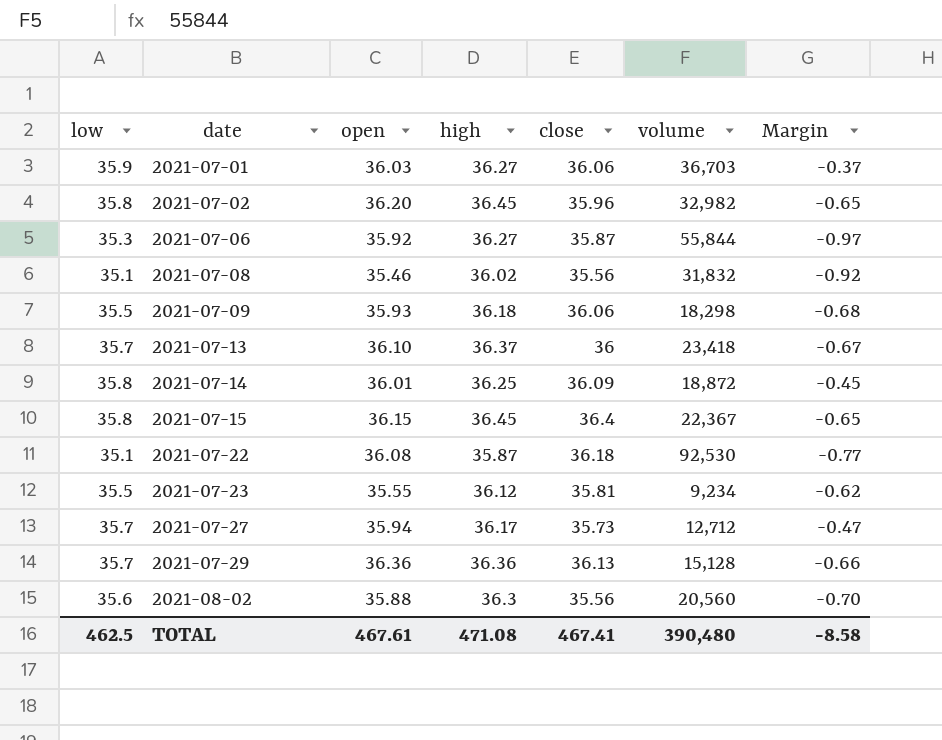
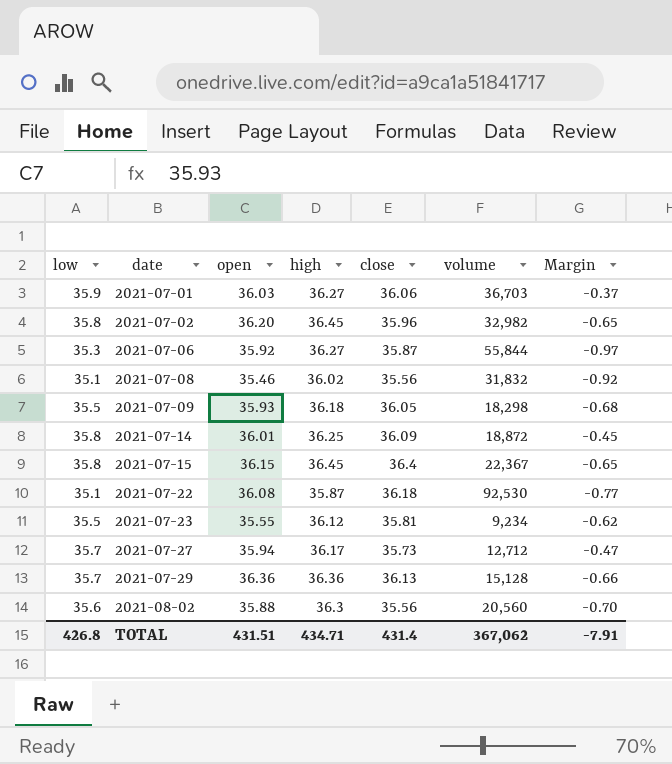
row 2021-07-13: 35.7 | 36.10 | 36.37 | 36 | 23,418 | -0.67 -> none
2021-07-09 | close: 36.06 -> 36.05
TOTAL | low: 462.5 -> 426.8
TOTAL | open: 467.61 -> 431.51
TOTAL | high: 471.08 -> 434.71
TOTAL | close: 467.41 -> 431.4
TOTAL | volume: 390,480 -> 367,062
TOTAL | Margin: -8.58 -> -7.91

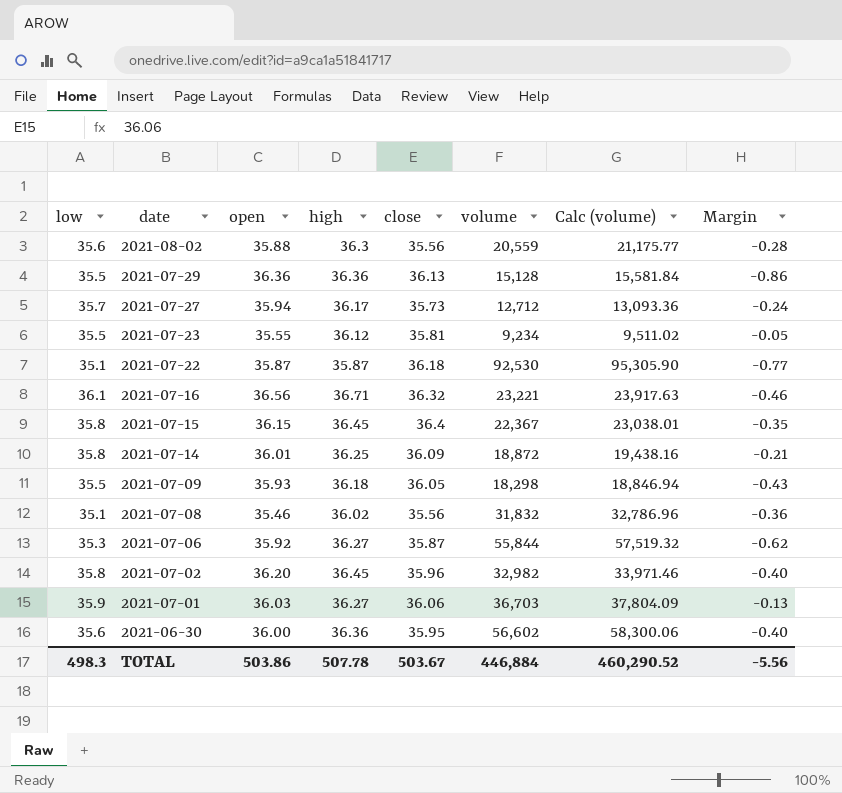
row order: date ascending -> date descending
column Calc (volume) | formula: none -> [volume] * 1.03
column Margin | formula: [low] - [high] -> [low] - [open]
2021-08-02 | volume: 20,560 -> 20,559
2021-07-29 | low: 35.7 -> 35.5
2021-07-22 | open: 36.08 -> 35.87
row 2021-07-16: none -> 36.1 | 36.56 | 36.71 | 36.32 | 23,221 | 23,917.63 | -0.46
row 2021-06-30: none -> 35.6 | 36.00 | 36.36 | 35.95 | 56,602 | 58,300.06 | -0.40
TOTAL | low: 426.8 -> 498.3
TOTAL | open: 431.51 -> 503.86
TOTAL | high: 434.71 -> 507.78
TOTAL | close: 431.4 -> 503.67
TOTAL | volume: 367,062 -> 446,884
TOTAL | Margin: -7.91 -> -5.56

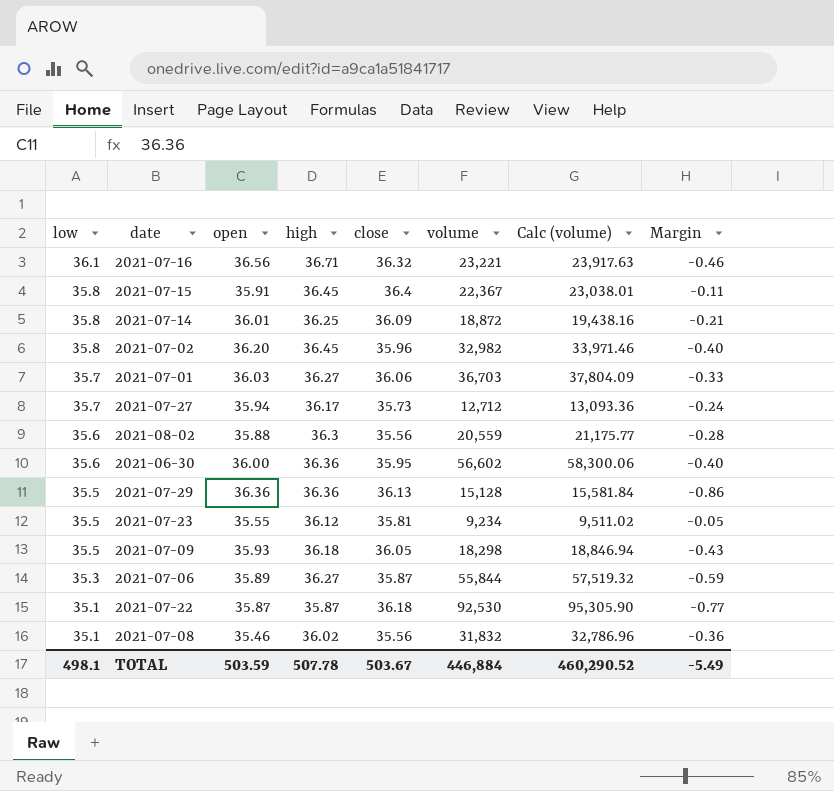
row order: date descending -> low descending
2021-07-15 | open: 36.15 -> 35.91
2021-07-15 | Margin: -0.35 -> -0.11
2021-07-01 | low: 35.9 -> 35.7
2021-07-01 | Margin: -0.13 -> -0.33
2021-07-06 | open: 35.92 -> 35.89
2021-07-06 | Margin: -0.62 -> -0.59
TOTAL | low: 498.3 -> 498.1
TOTAL | open: 503.86 -> 503.59
TOTAL | Margin: -5.56 -> -5.49

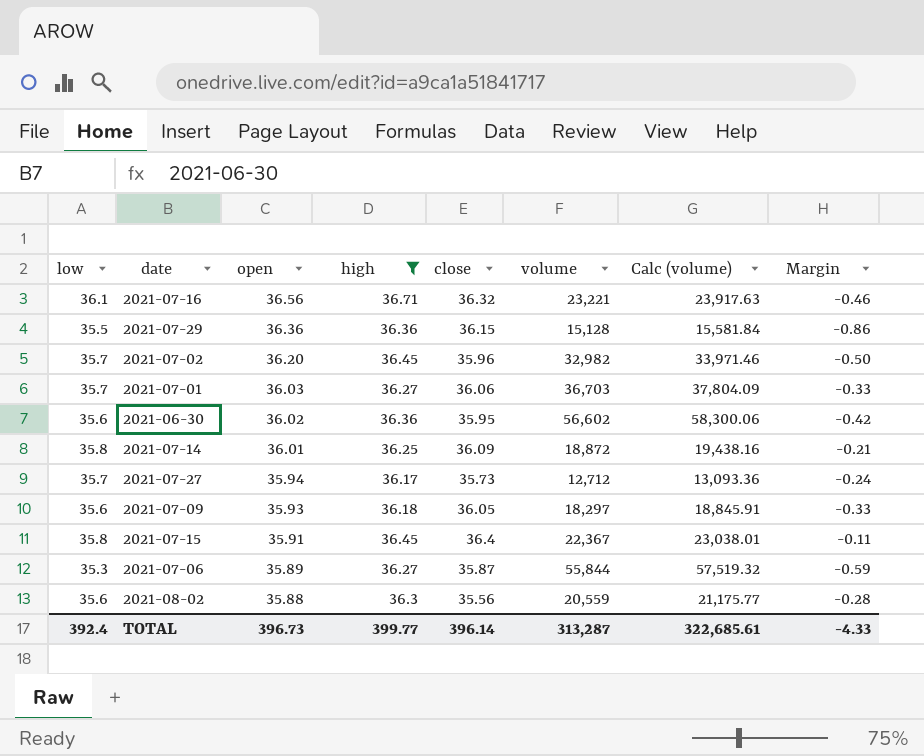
filter: none -> high >= 36.17
row order: low descending -> open descending
2021-07-29 | close: 36.13 -> 36.15
2021-07-02 | low: 35.8 -> 35.7
2021-07-02 | Margin: -0.40 -> -0.50
2021-06-30 | open: 36.00 -> 36.02
2021-06-30 | Margin: -0.40 -> -0.42
2021-07-09 | low: 35.5 -> 35.6
2021-07-09 | volume: 18,298 -> 18,297
2021-07-09 | Calc (volume): 18,846.94 -> 18,845.91
2021-07-09 | Margin: -0.43 -> -0.33
TOTAL | low: 498.1 -> 392.4
TOTAL | open: 503.59 -> 396.73
TOTAL | high: 507.78 -> 399.77
TOTAL | close: 503.67 -> 396.14
TOTAL | volume: 446,884 -> 313,287
TOTAL | Calc (volume): 460,290.52 -> 322,685.61
TOTAL | Margin: -5.49 -> -4.33

